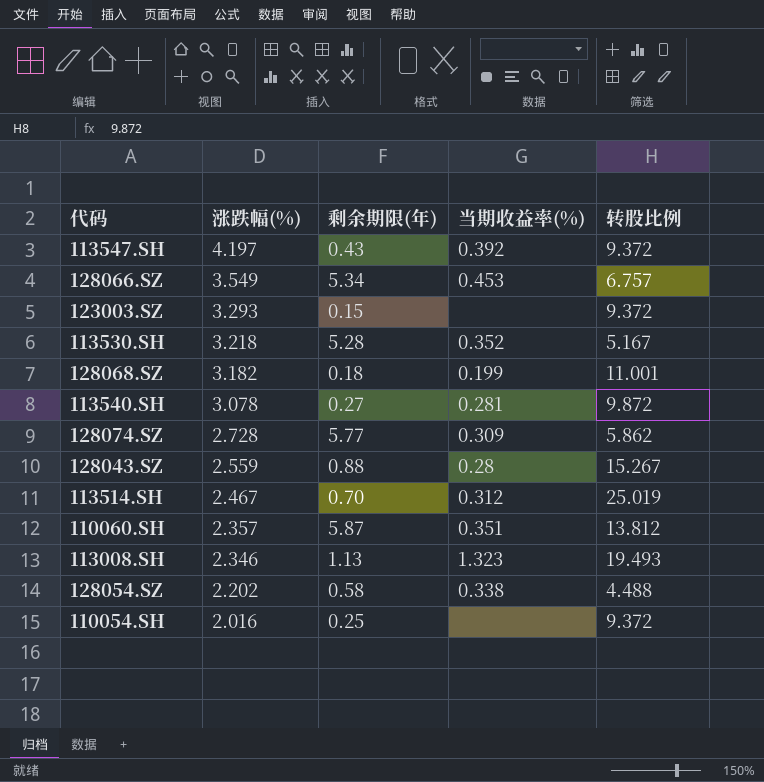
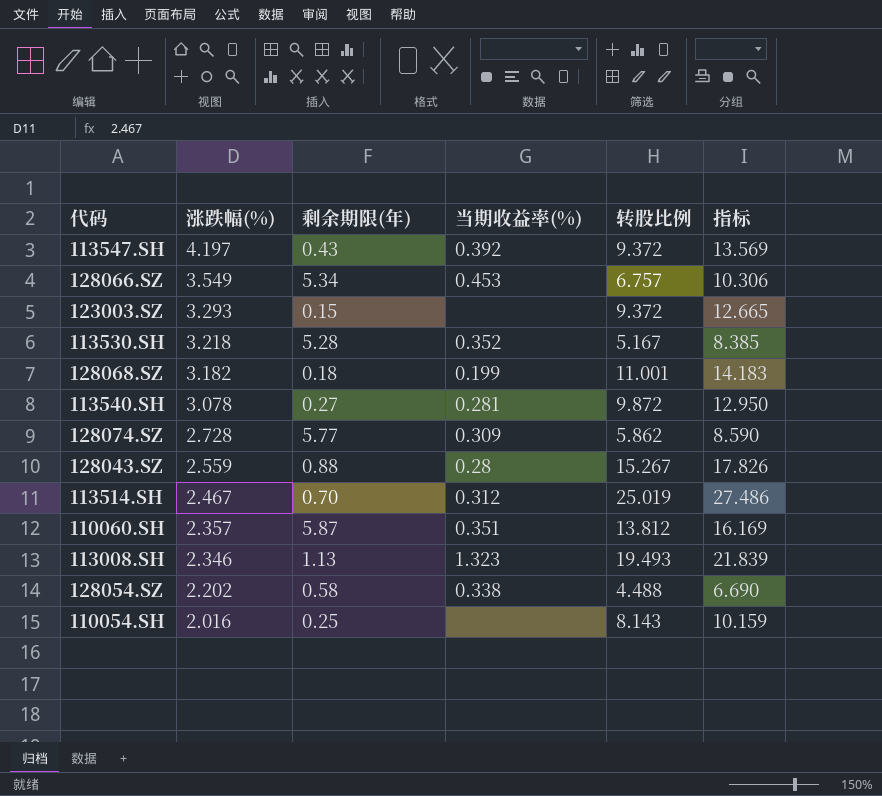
column 指标 | formula: none -> [涨跌幅(%)] + [转股比例]
110054.SH | 转股比例: 9.372 -> 8.143

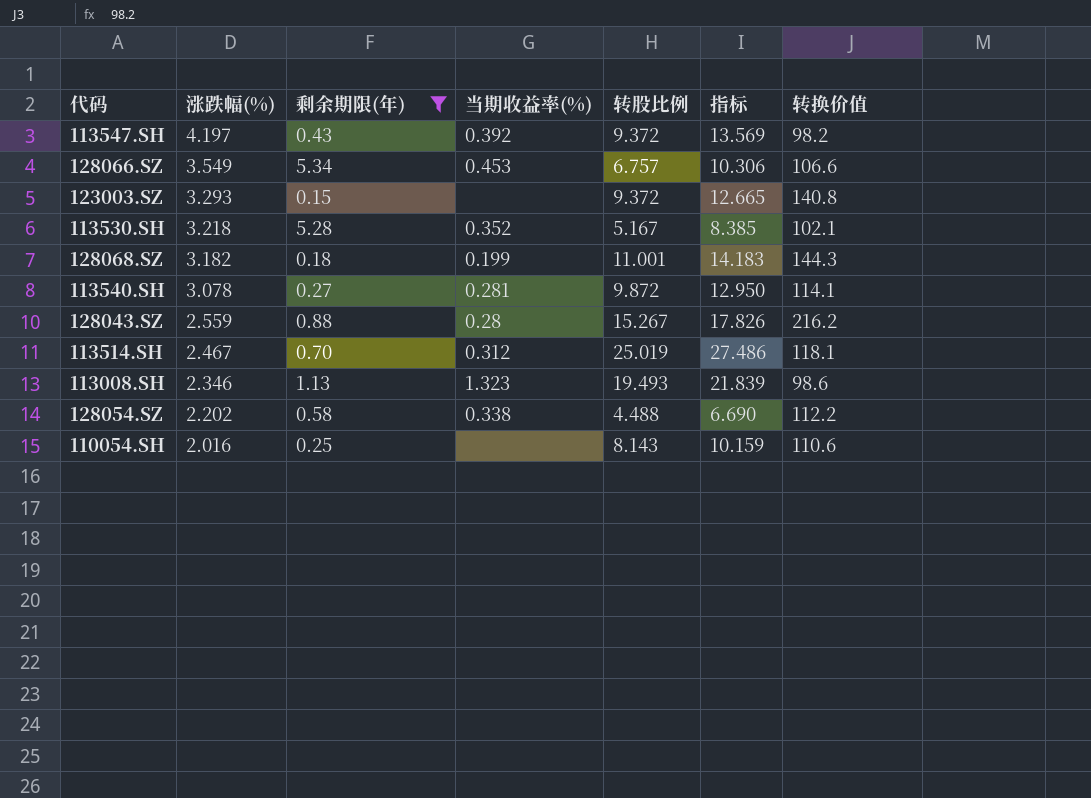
filter: none -> 剩余期限(年) <= 5.34
column 转换价值 | position: none -> 7

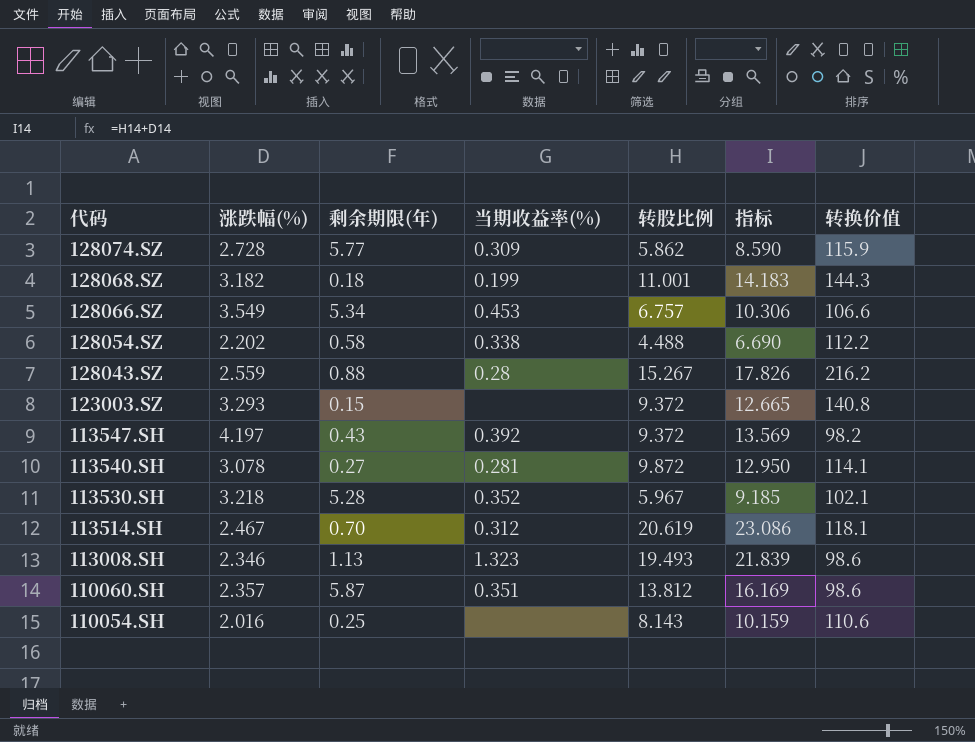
filter: 剩余期限(年) <= 5.34 -> none
row order: 涨跌幅(%) descending -> 代码 descending
113530.SH | 转股比例: 5.167 -> 5.967
113530.SH | 指标: 8.385 -> 9.185
113514.SH | 转股比例: 25.019 -> 20.619
113514.SH | 指标: 27.486 -> 23.086

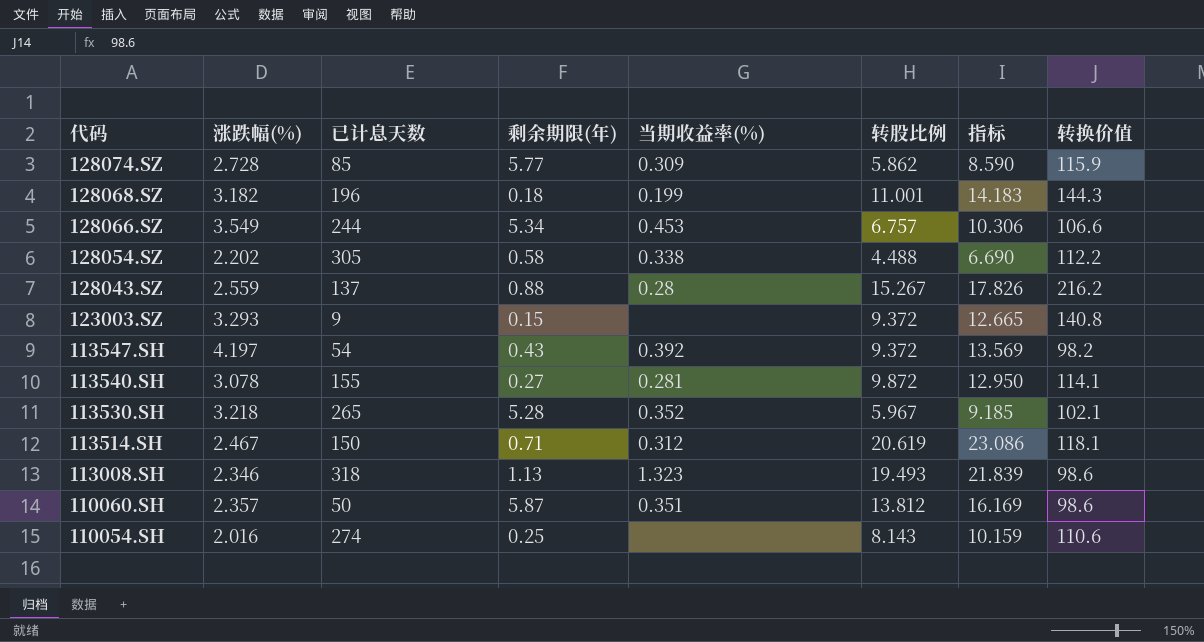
column 已计息天数 | position: none -> 3
113514.SH | 剩余期限(年): 0.70 -> 0.71

